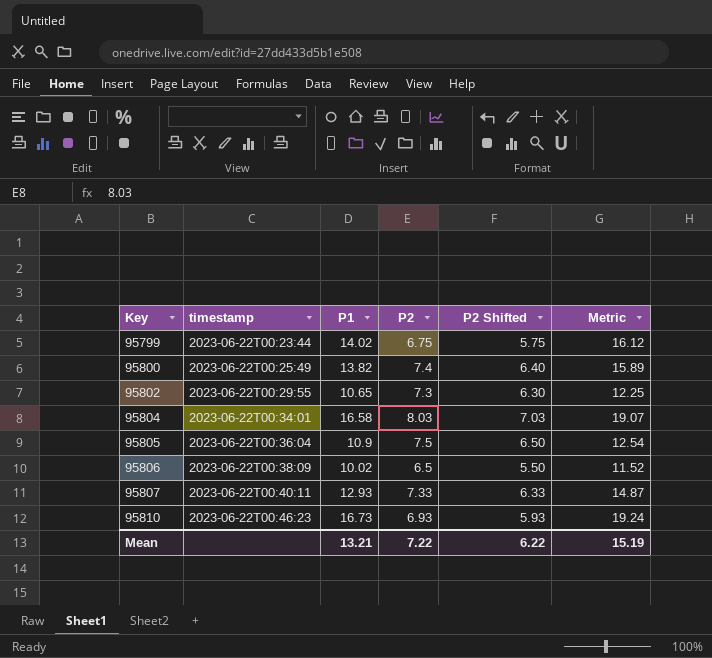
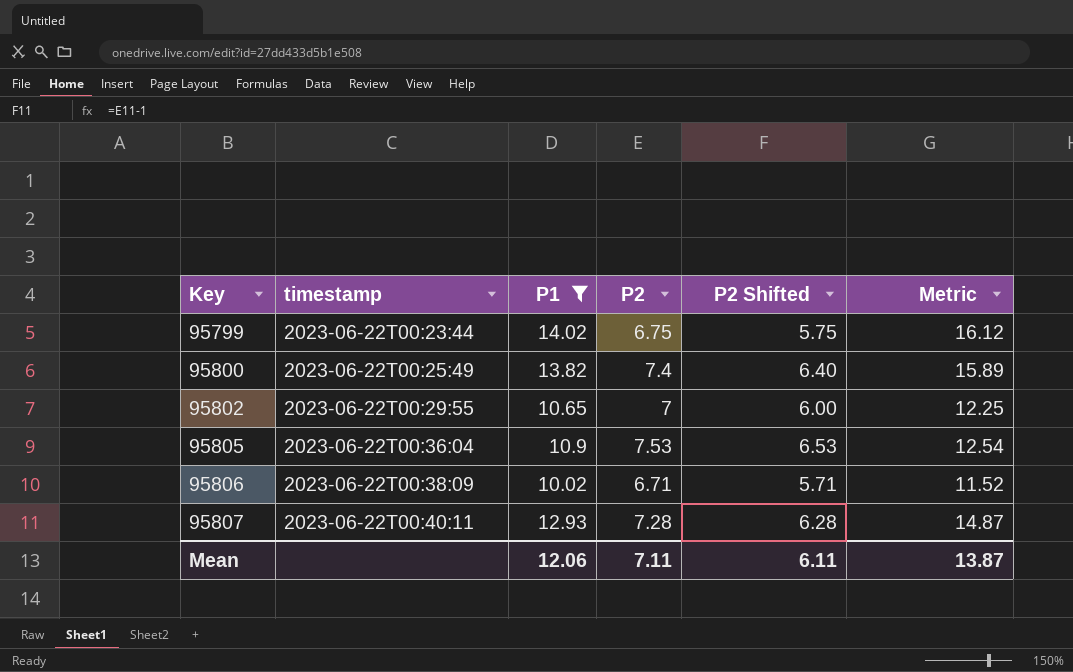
filter: none -> P1 <= 14.02
95802 | P2: 7.3 -> 7
95802 | P2 Shifted: 6.30 -> 6.00
95805 | P2: 7.5 -> 7.53
95805 | P2 Shifted: 6.50 -> 6.53
95806 | P2: 6.5 -> 6.71
95806 | P2 Shifted: 5.50 -> 5.71
95807 | P2: 7.33 -> 7.28
95807 | P2 Shifted: 6.33 -> 6.28
Mean | P1: 13.21 -> 12.06
Mean | P2: 7.22 -> 7.11
Mean | P2 Shifted: 6.22 -> 6.11
Mean | Metric: 15.19 -> 13.87

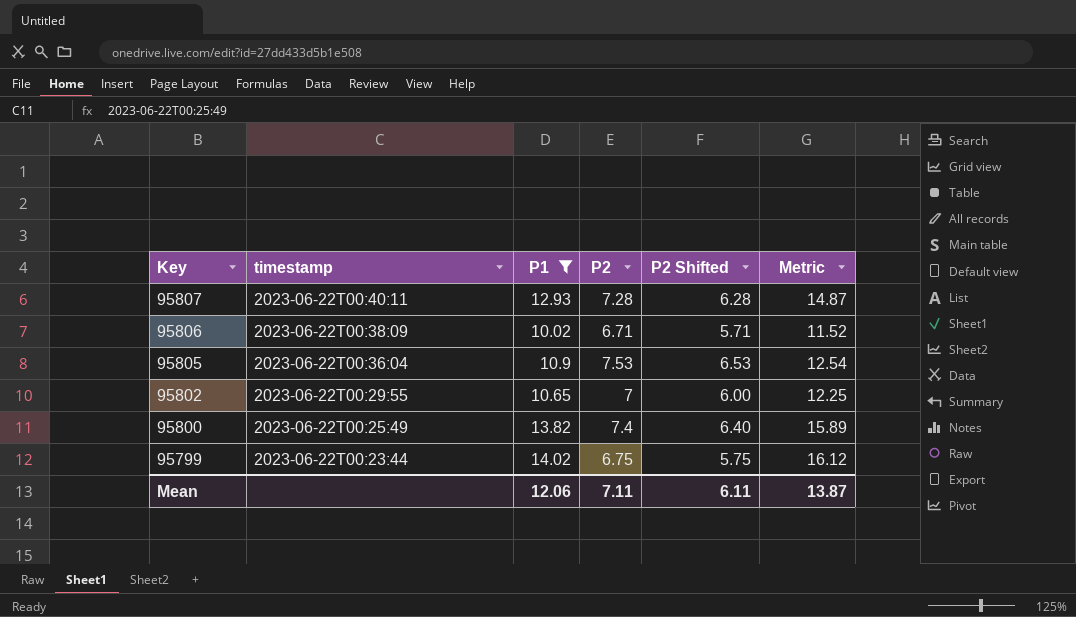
row order: Key ascending -> Key descending

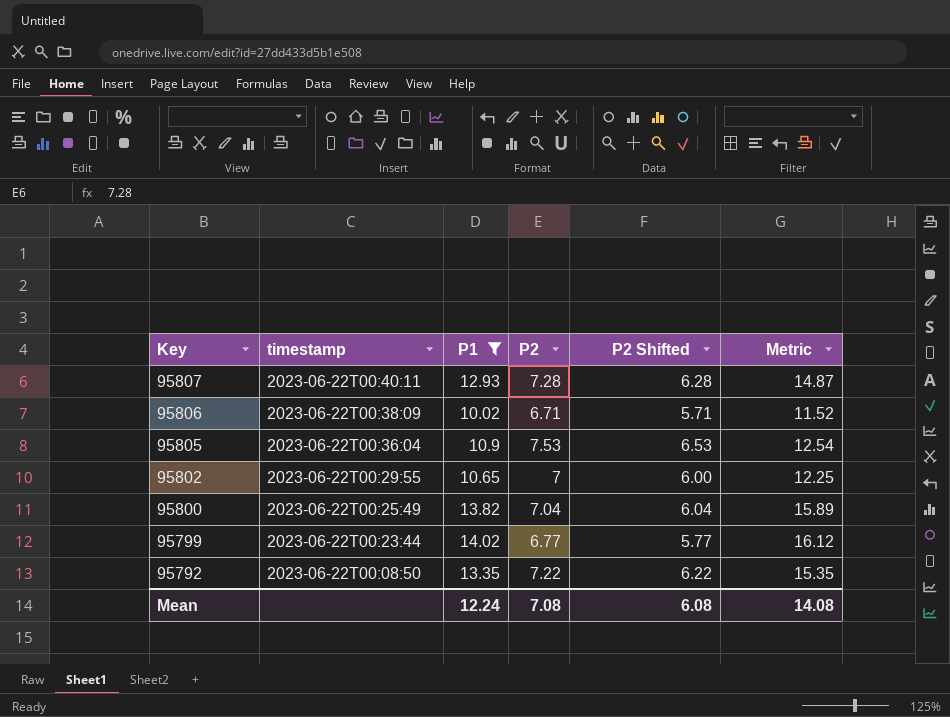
95800 | P2: 7.4 -> 7.04
95800 | P2 Shifted: 6.40 -> 6.04
95799 | P2: 6.75 -> 6.77
95799 | P2 Shifted: 5.75 -> 5.77
row 95792: none -> 2023-06-22T00:08:50 | 13.35 | 7.22 | 6.22 | 15.35
Mean | P1: 12.06 -> 12.24
Mean | P2: 7.11 -> 7.08
Mean | P2 Shifted: 6.11 -> 6.08
Mean | Metric: 13.87 -> 14.08

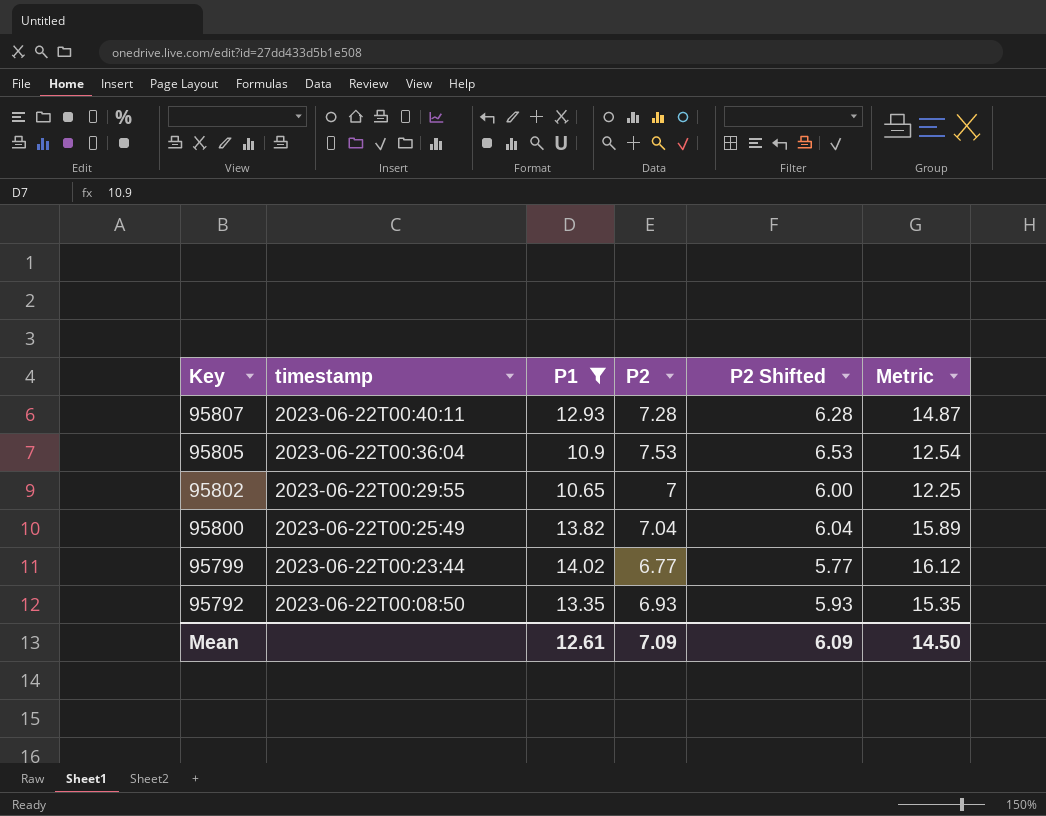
row 95806: 2023-06-22T00:38:09 | 10.02 | 6.71 | 5.71 | 11.52 -> none
95792 | P2: 7.22 -> 6.93
95792 | P2 Shifted: 6.22 -> 5.93
Mean | P1: 12.24 -> 12.61
Mean | P2: 7.08 -> 7.09
Mean | P2 Shifted: 6.08 -> 6.09
Mean | Metric: 14.08 -> 14.50

